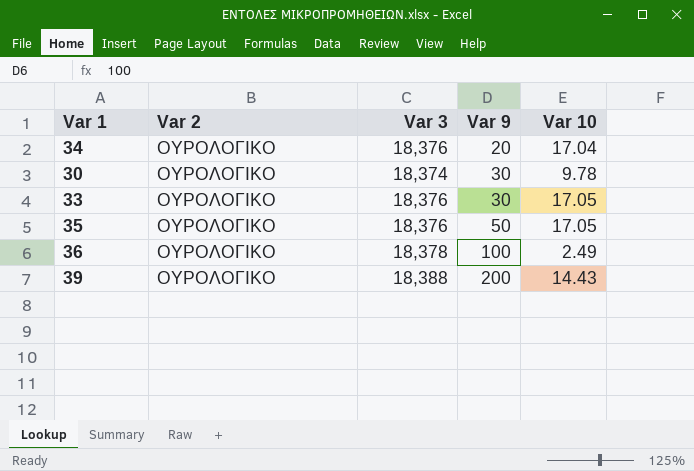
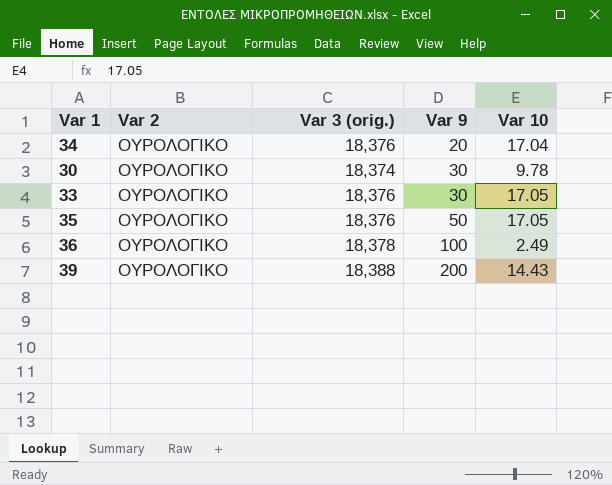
column name: Var 3 -> Var 3 (orig.)

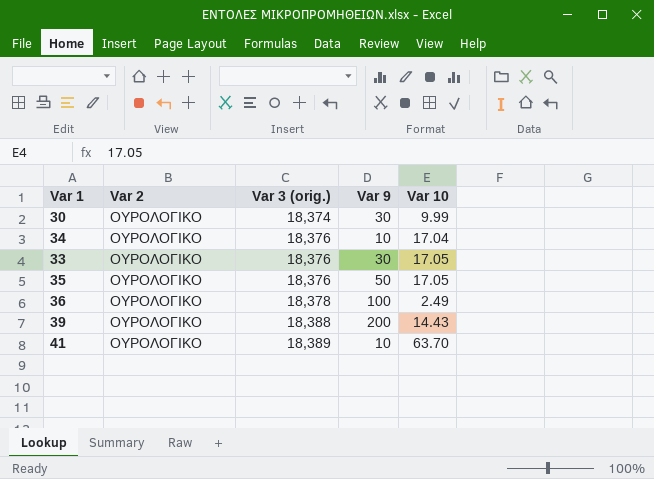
row order: Var 9 ascending -> Var 3 (orig.) ascending
30 | Var 10: 9.78 -> 9.99
34 | Var 9: 20 -> 10
row 41: none -> ΟΥΡΟΛΟΓΙΚΟ | 18,389 | 10 | 63.70

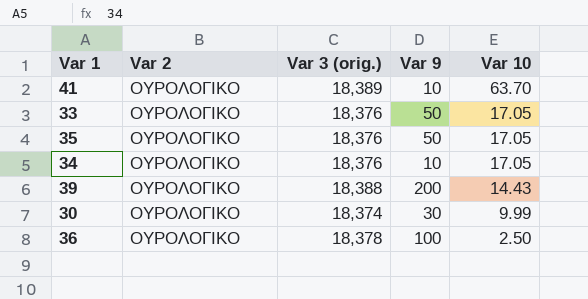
row order: Var 3 (orig.) ascending -> Var 10 descending
33 | Var 9: 30 -> 50
34 | Var 10: 17.04 -> 17.05
36 | Var 10: 2.49 -> 2.50

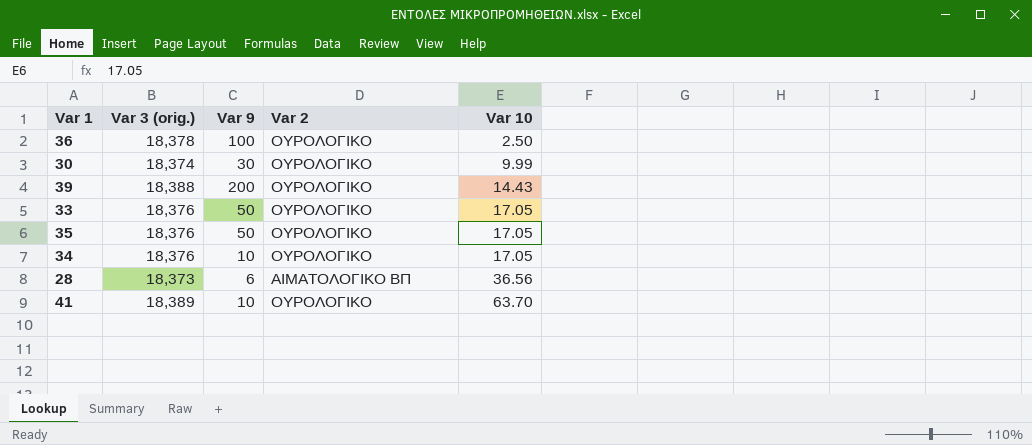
row order: Var 10 descending -> Var 10 ascending
column Var 2 | position: 2 -> 4
row 28: none -> 18,373 | 6 | ΑΙΜΑΤΟΛΟΓΙΚΟ ΒΠ | 36.56

